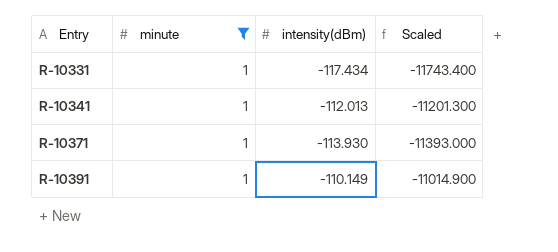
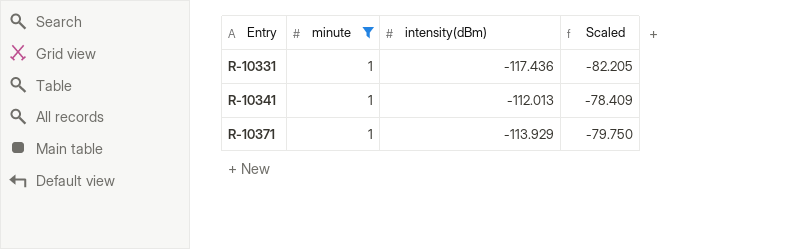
column Scaled | formula: [intensity(dBm)] * 100 -> [intensity(dBm)] * 0.7
row R-10391: 1 | -110.149 | -11014.900 -> none
R-10331 | intensity(dBm): -117.434 -> -117.436
R-10371 | intensity(dBm): -113.930 -> -113.929

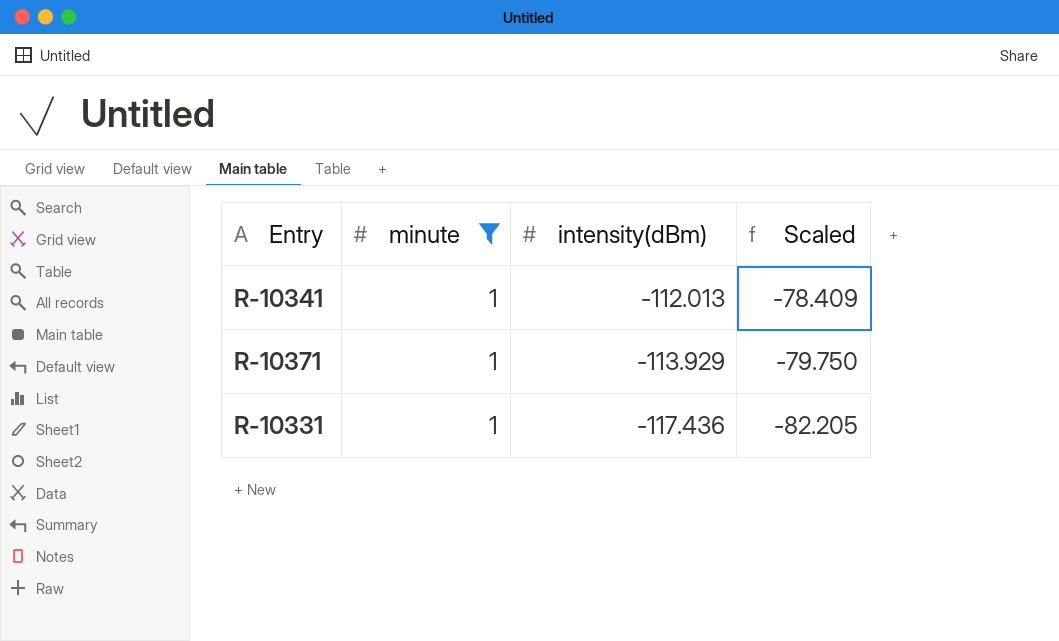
row order: Entry ascending -> intensity(dBm) descending

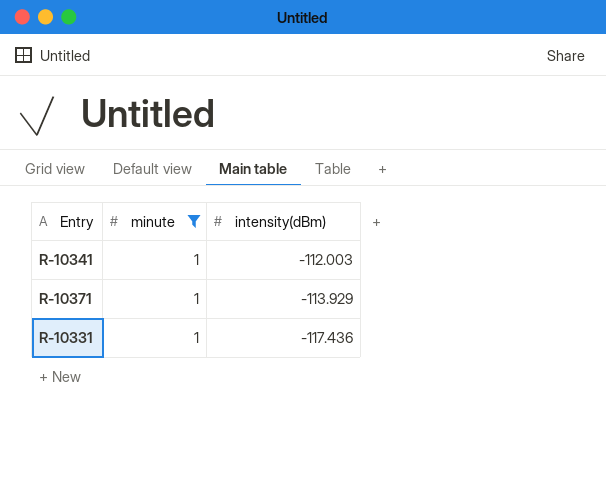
column Scaled | formula: [intensity(dBm)] * 0.7 -> none
R-10341 | intensity(dBm): -112.013 -> -112.003

